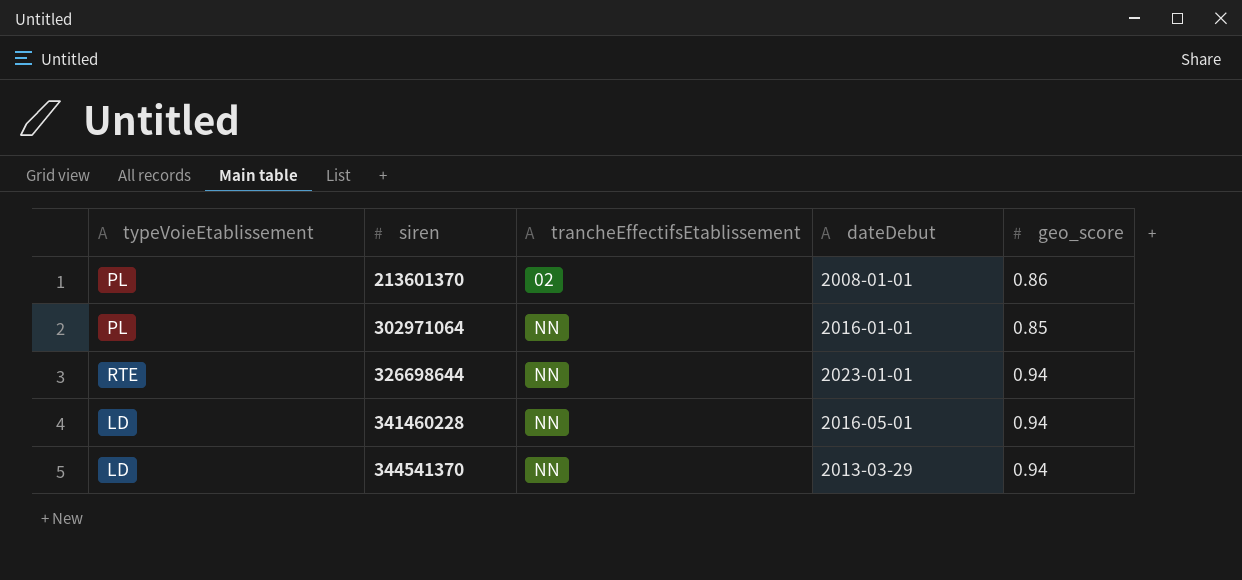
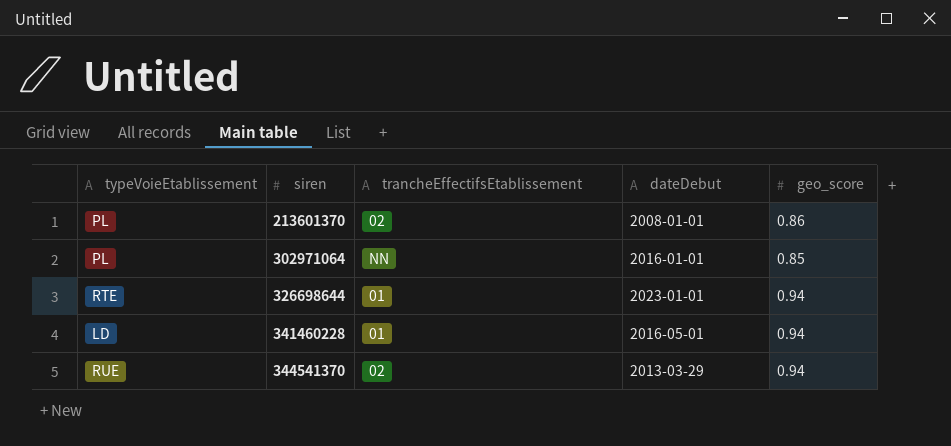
326698644 | trancheEffectifsEtablissement: NN -> 01
341460228 | trancheEffectifsEtablissement: NN -> 01
344541370 | typeVoieEtablissement: LD -> RUE
344541370 | trancheEffectifsEtablissement: NN -> 02

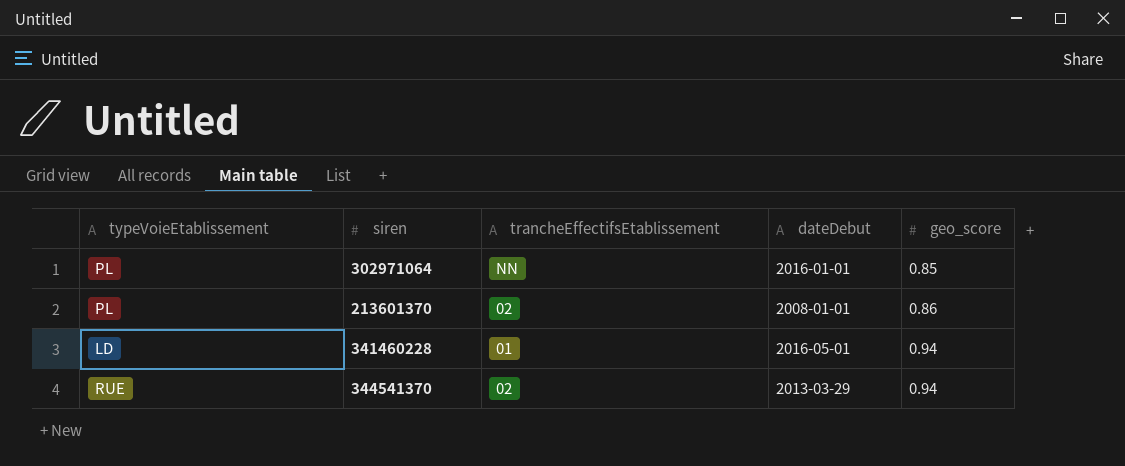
row order: siren ascending -> geo_score ascending
row 326698644: RTE | 01 | 2023-01-01 | 0.94 -> none

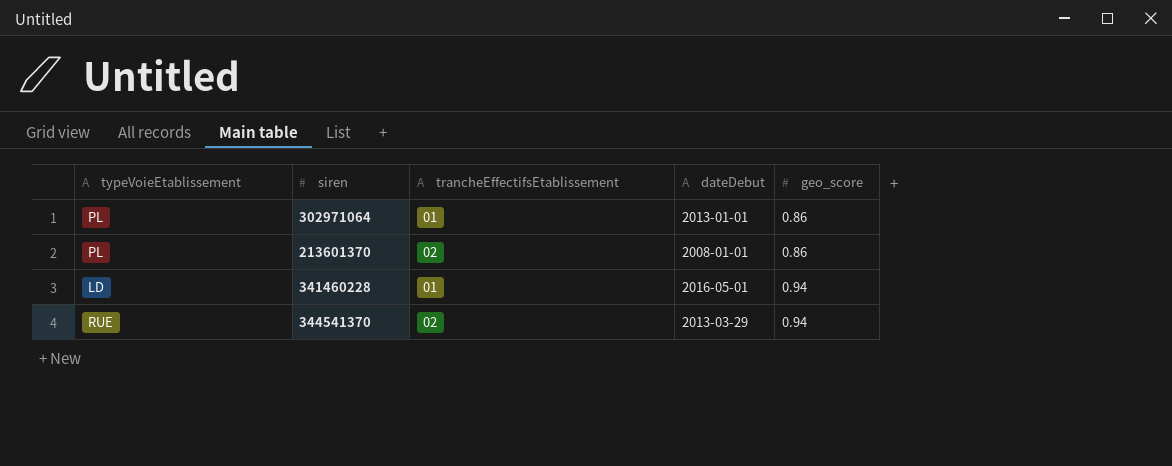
302971064 | trancheEffectifsEtablissement: NN -> 01
302971064 | dateDebut: 2016-01-01 -> 2013-01-01
302971064 | geo_score: 0.85 -> 0.86

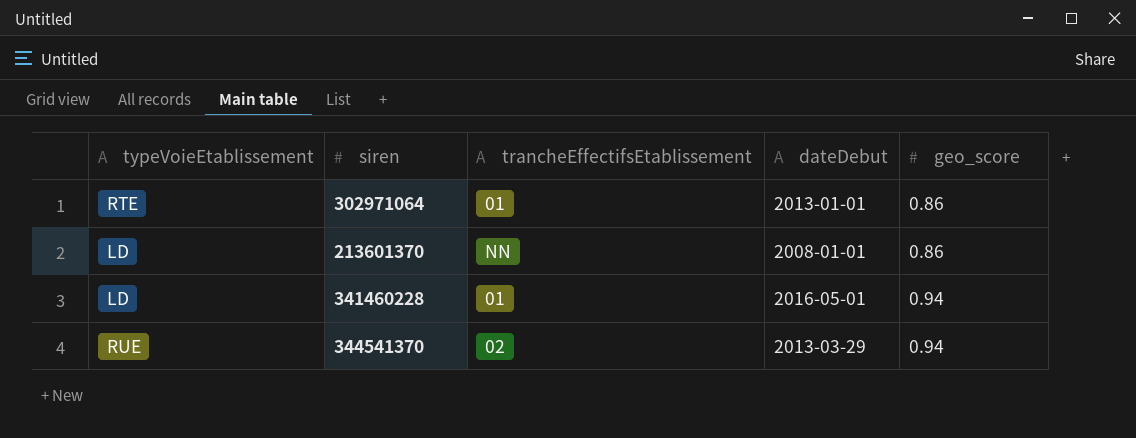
302971064 | typeVoieEtablissement: PL -> RTE
213601370 | typeVoieEtablissement: PL -> LD
213601370 | trancheEffectifsEtablissement: 02 -> NN

